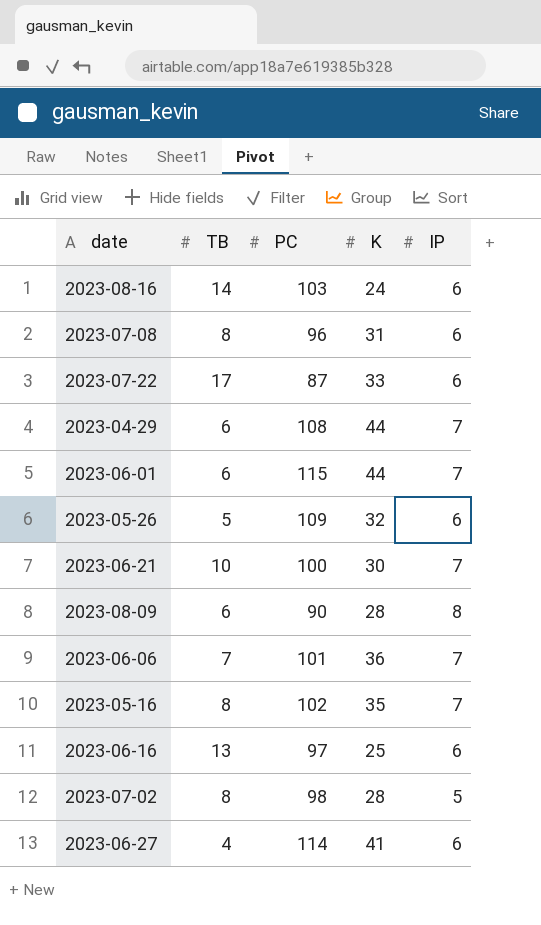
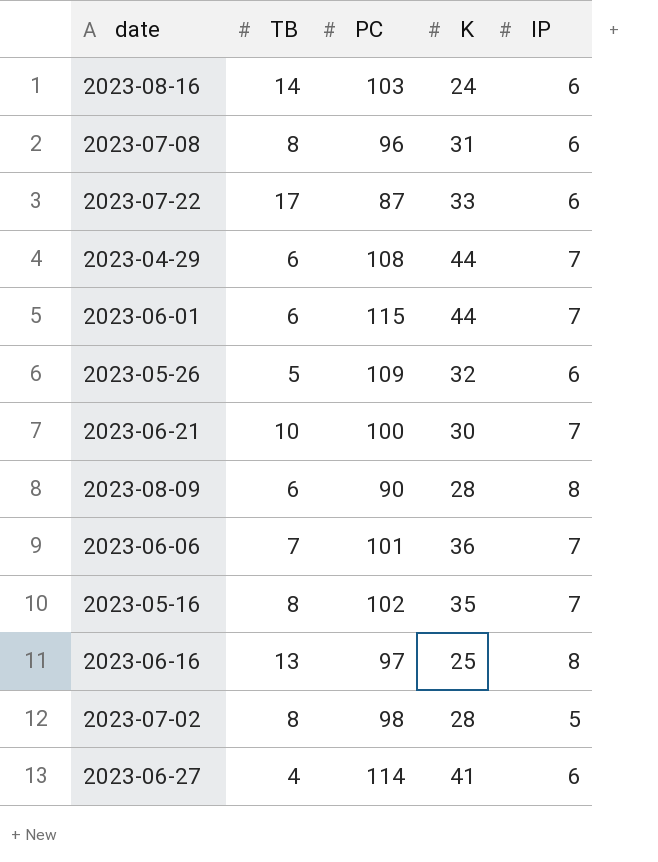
2023-06-16 | IP: 6 -> 8

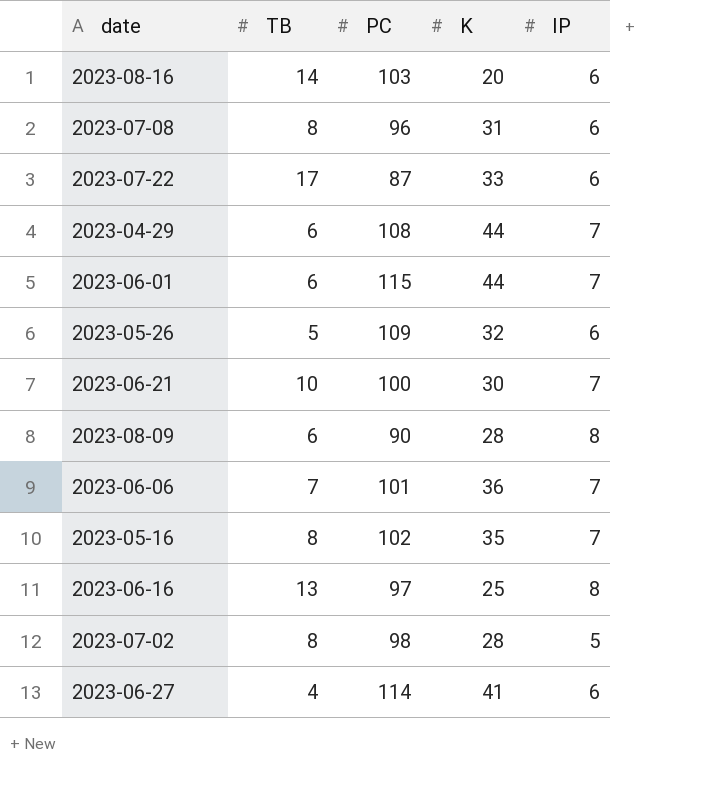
2023-08-16 | K: 24 -> 20

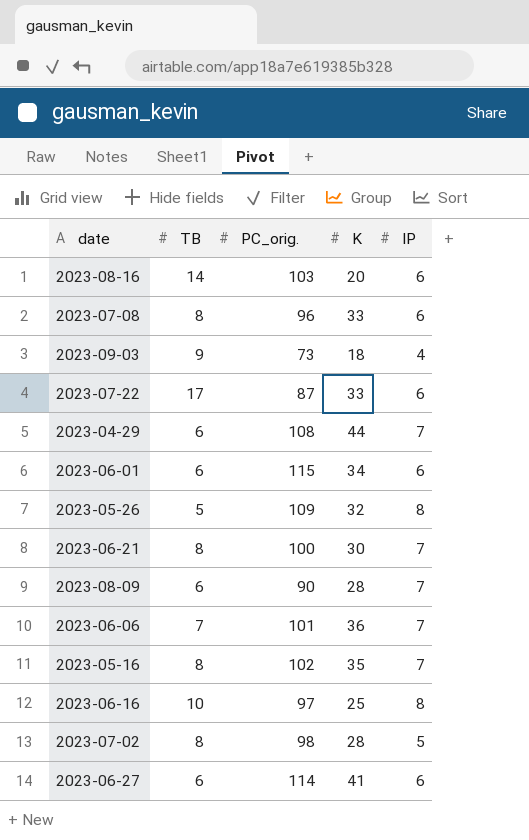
column name: PC -> PC_orig.
2023-07-08 | K: 31 -> 33
row 2023-09-03: none -> 9 | 73 | 18 | 4
2023-06-01 | K: 44 -> 34
2023-06-01 | IP: 7 -> 6
2023-05-26 | IP: 6 -> 8
2023-06-21 | TB: 10 -> 8
2023-08-09 | IP: 8 -> 7
2023-06-16 | TB: 13 -> 10
2023-06-27 | TB: 4 -> 6

